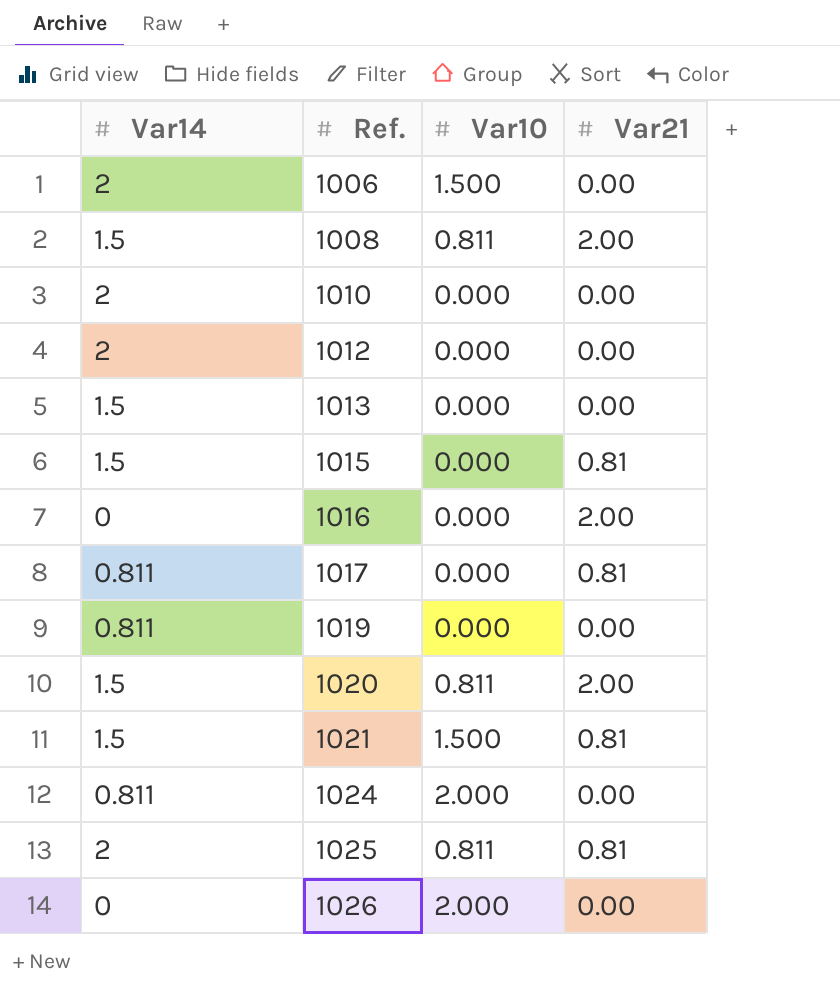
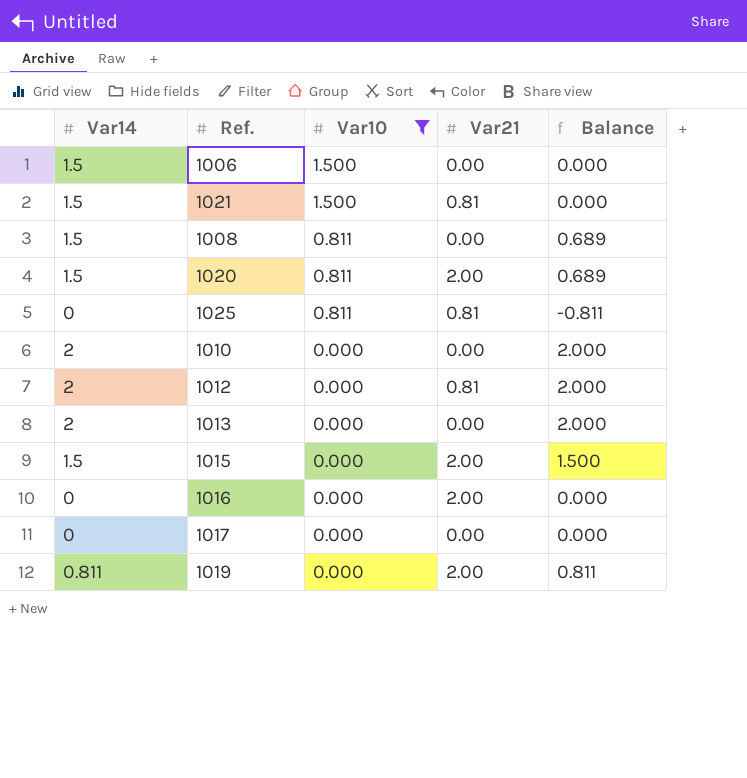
filter: none -> Var10 != 2.000
row order: Ref. ascending -> Var10 descending
column Balance | formula: none -> [Var14] - [Var10]
1006 | Var14: 2 -> 1.5
1008 | Var21: 2.00 -> 0.00
1025 | Var14: 2 -> 0
1012 | Var21: 0.00 -> 0.81
1013 | Var14: 1.5 -> 2
1015 | Var21: 0.81 -> 2.00
1017 | Var14: 0.811 -> 0
1017 | Var21: 0.81 -> 0.00
1019 | Var21: 0.00 -> 2.00

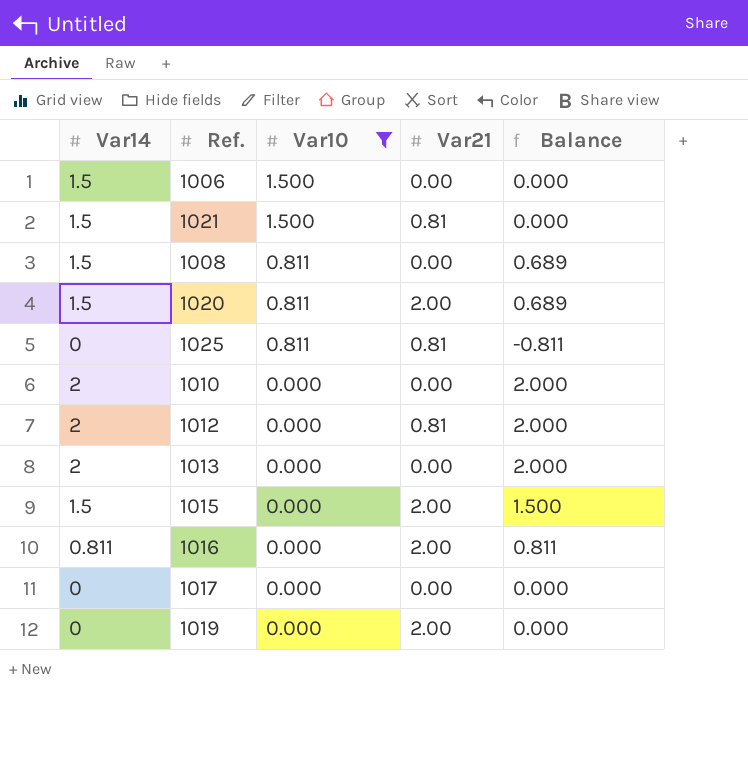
1016 | Var14: 0 -> 0.811
1016 | Balance: 0.000 -> 0.811
1019 | Var14: 0.811 -> 0
1019 | Balance: 0.811 -> 0.000

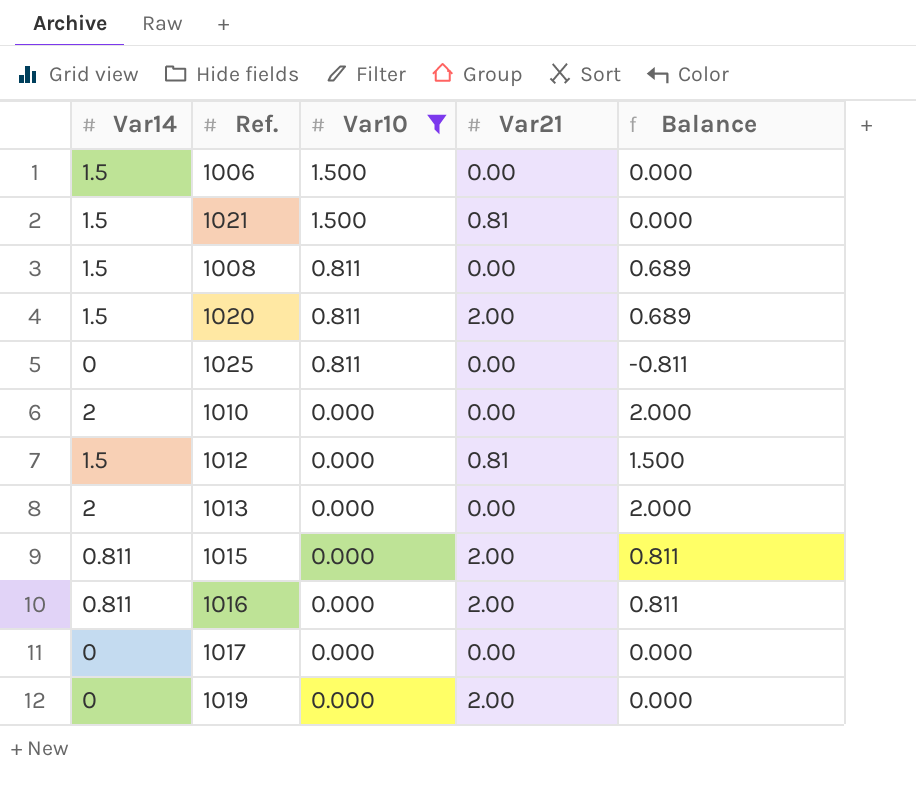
1025 | Var21: 0.81 -> 0.00
1012 | Var14: 2 -> 1.5
1012 | Balance: 2.000 -> 1.500
1015 | Var14: 1.5 -> 0.811
1015 | Balance: 1.500 -> 0.811

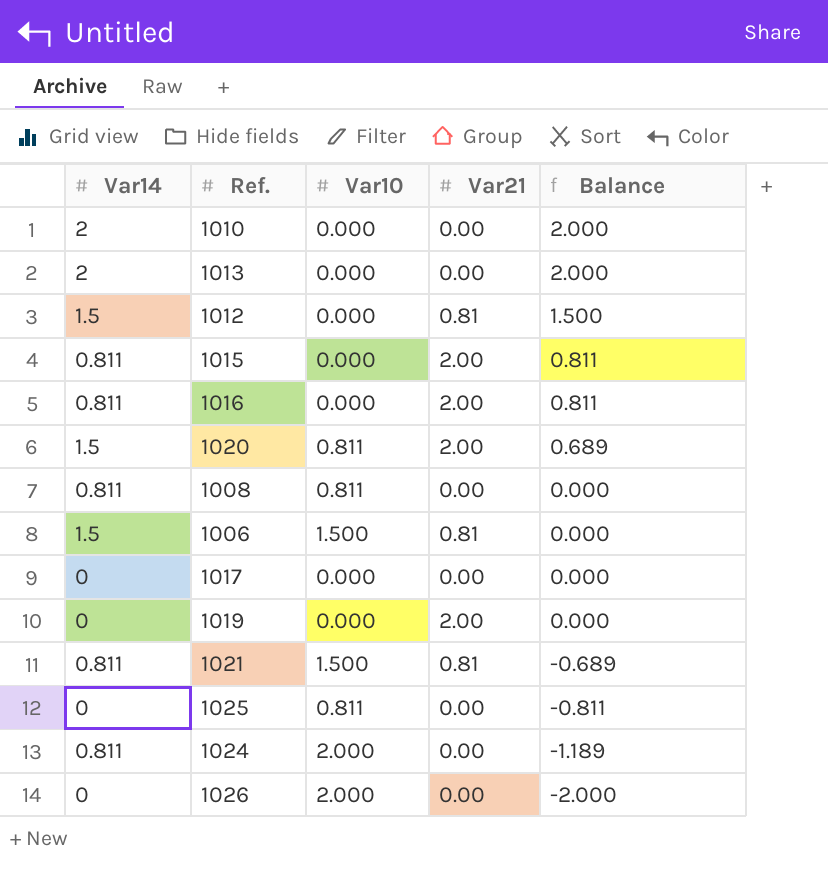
filter: Var10 != 2.000 -> none
row order: Var10 descending -> Balance descending
1008 | Var14: 1.5 -> 0.811
1008 | Balance: 0.689 -> 0.000
1006 | Var21: 0.00 -> 0.81
1021 | Var14: 1.5 -> 0.811
1021 | Balance: 0.000 -> -0.689

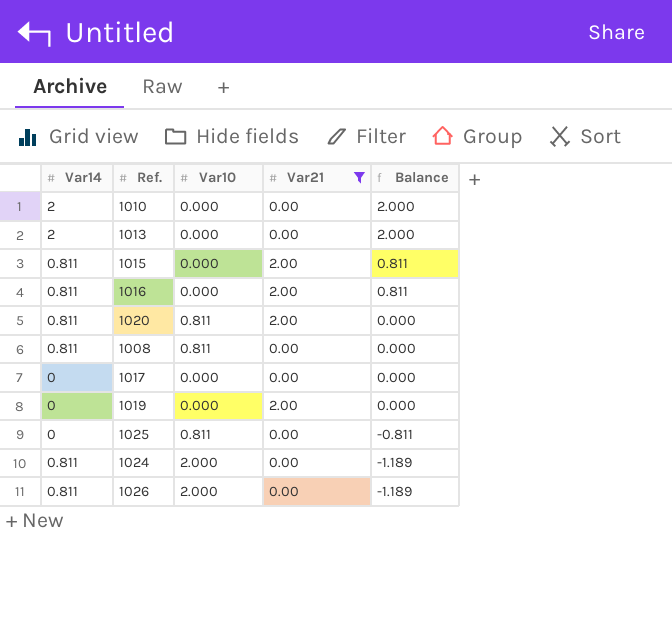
filter: none -> Var21 != 0.81
1020 | Var14: 1.5 -> 0.811
1020 | Balance: 0.689 -> 0.000
1026 | Var14: 0 -> 0.811
1026 | Balance: -2.000 -> -1.189

